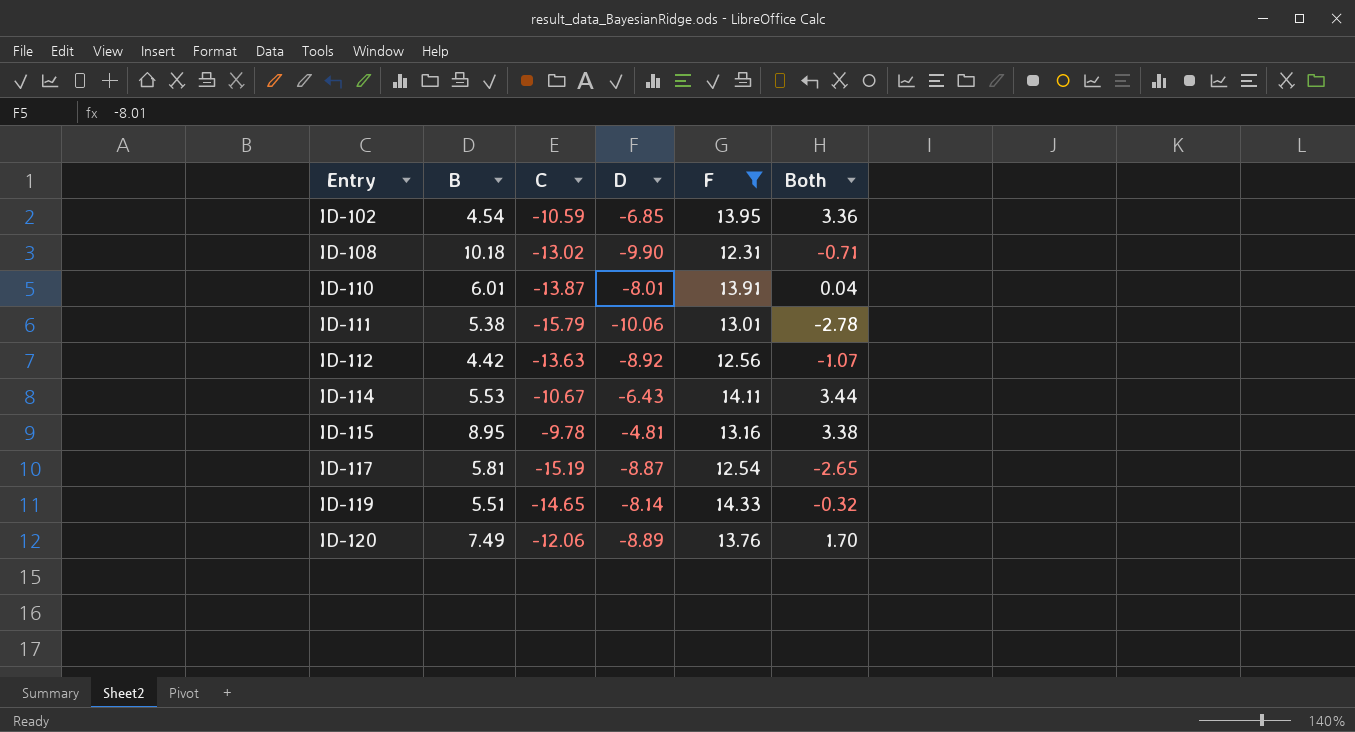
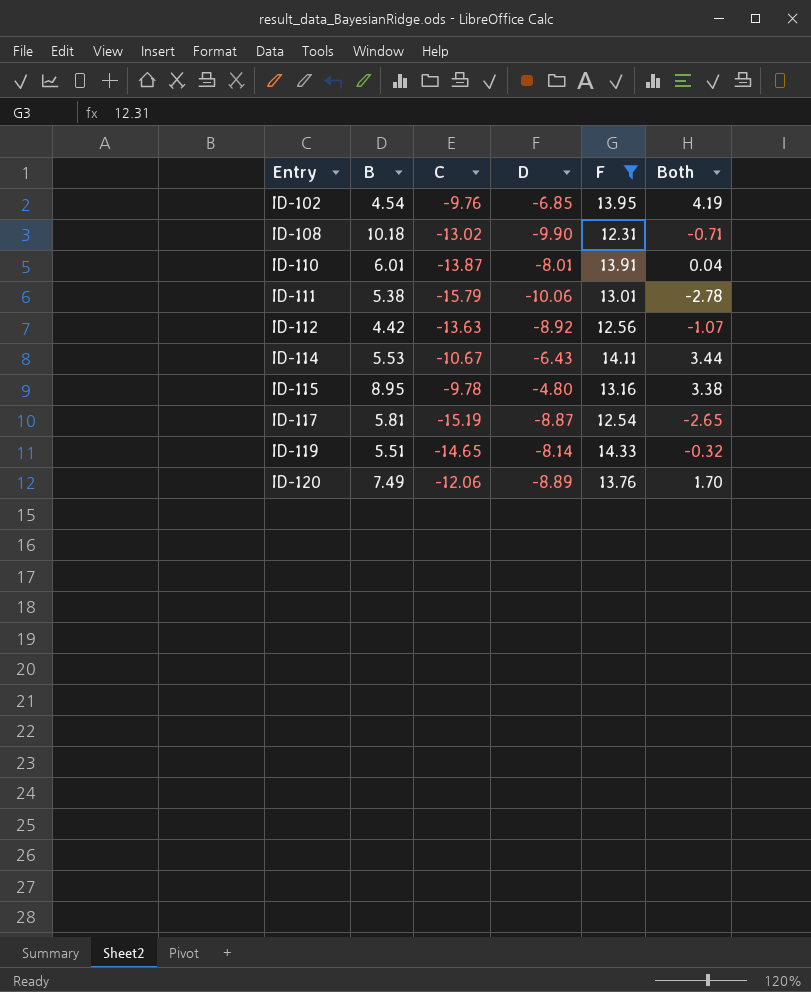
ID-102 | C: -10.59 -> -9.76
ID-102 | Both: 3.36 -> 4.19
ID-115 | D: -4.81 -> -4.80

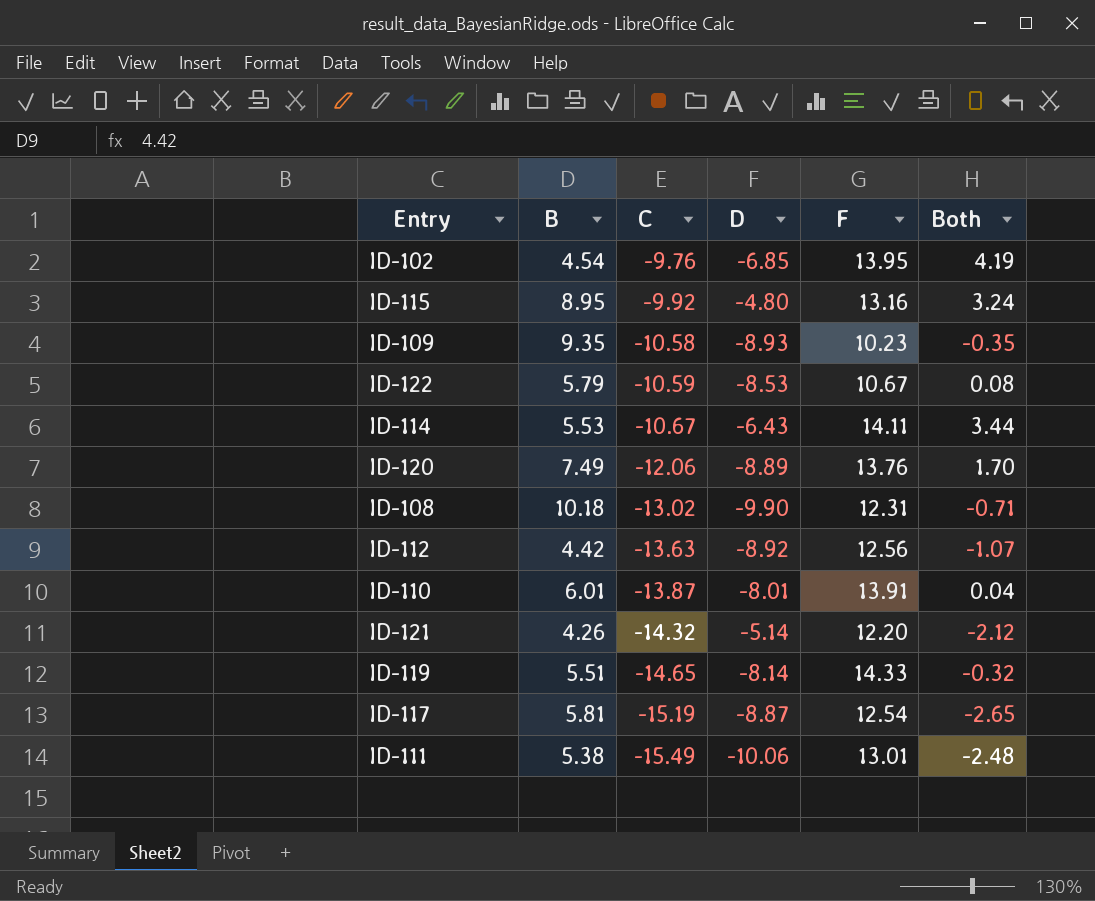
filter: F >= 12.31 -> none
row order: Entry ascending -> C descending
ID-115 | C: -9.78 -> -9.92
ID-115 | Both: 3.38 -> 3.24
ID-111 | C: -15.79 -> -15.49
ID-111 | Both: -2.78 -> -2.48

